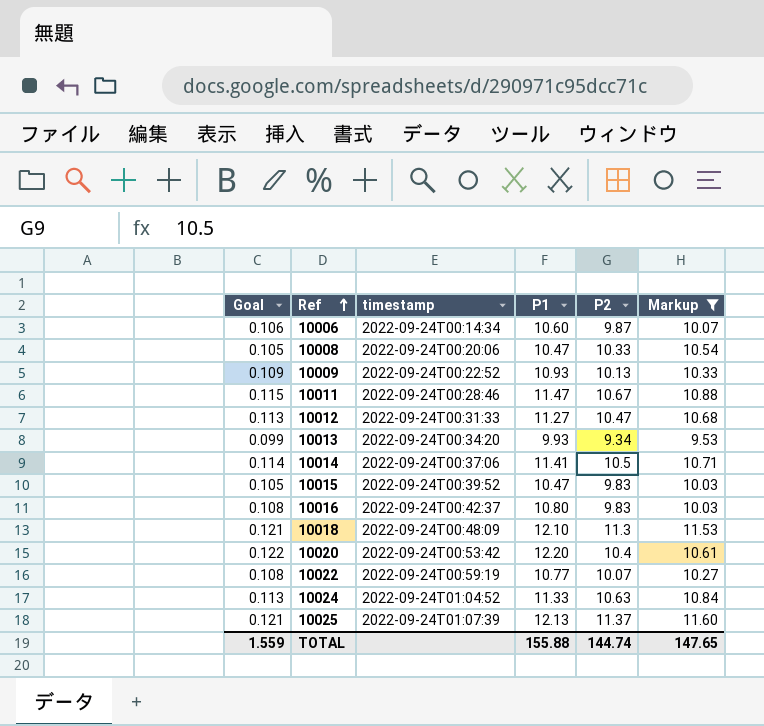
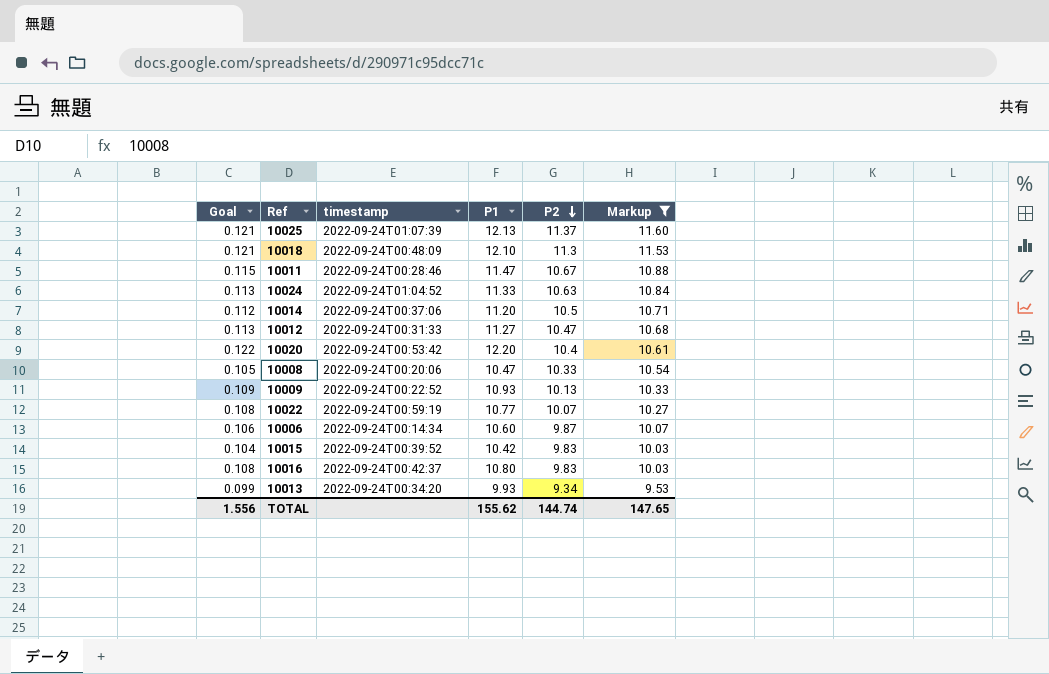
row order: Ref ascending -> P2 descending
10014 | Goal: 0.114 -> 0.112
10014 | P1: 11.41 -> 11.20
10015 | Goal: 0.105 -> 0.104
10015 | P1: 10.47 -> 10.42
TOTAL | Goal: 1.559 -> 1.556
TOTAL | P1: 155.88 -> 155.62

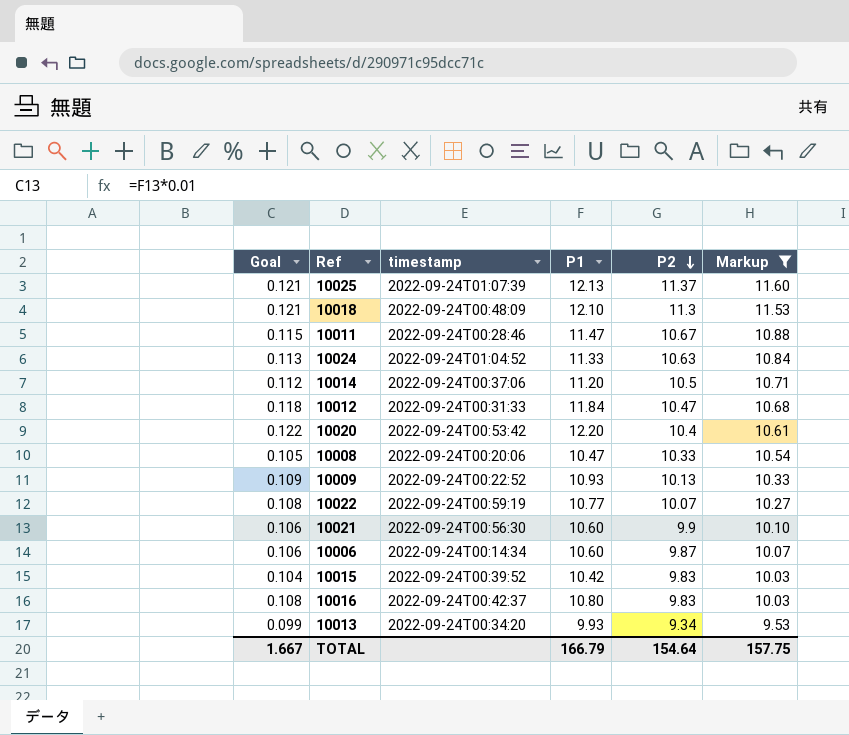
10012 | Goal: 0.113 -> 0.118
10012 | P1: 11.27 -> 11.84
row 10021: none -> 0.106 | 2022-09-24T00:56:30 | 10.60 | 9.9 | 10.10
TOTAL | Goal: 1.556 -> 1.667
TOTAL | P1: 155.62 -> 166.79
TOTAL | P2: 144.74 -> 154.64
TOTAL | Markup: 147.65 -> 157.75

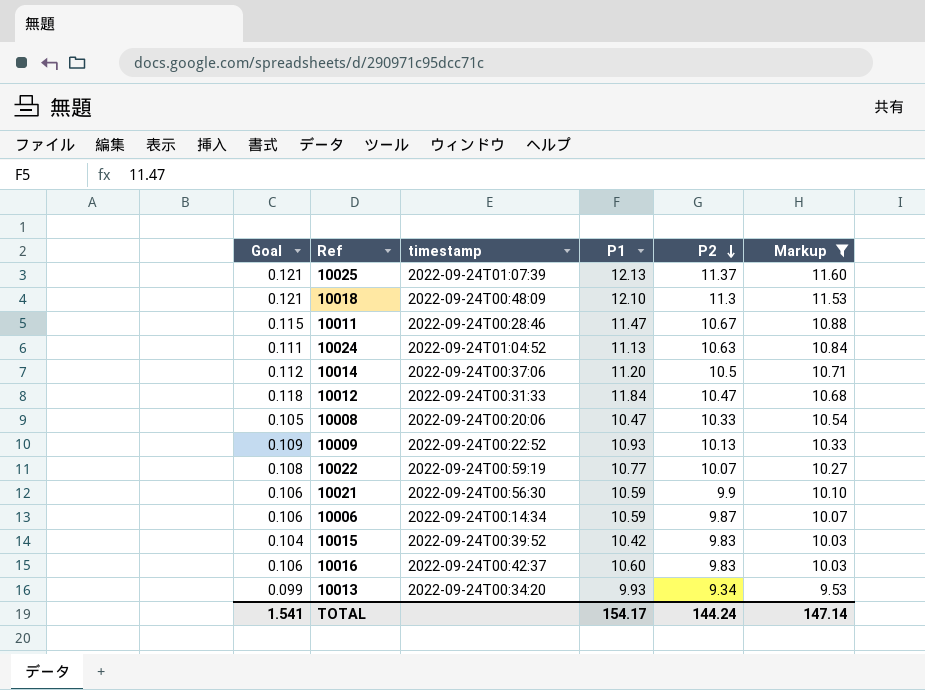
row 10020: 0.122 | 2022-09-24T00:53:42 | 12.20 | 10.4 | 10.61 -> none
10024 | Goal: 0.113 -> 0.111
10024 | P1: 11.33 -> 11.13
10021 | P1: 10.60 -> 10.59
10006 | P1: 10.60 -> 10.59
10016 | Goal: 0.108 -> 0.106
10016 | P1: 10.80 -> 10.60
TOTAL | Goal: 1.667 -> 1.541
TOTAL | P1: 166.79 -> 154.17
TOTAL | P2: 154.64 -> 144.24
TOTAL | Markup: 157.75 -> 147.14

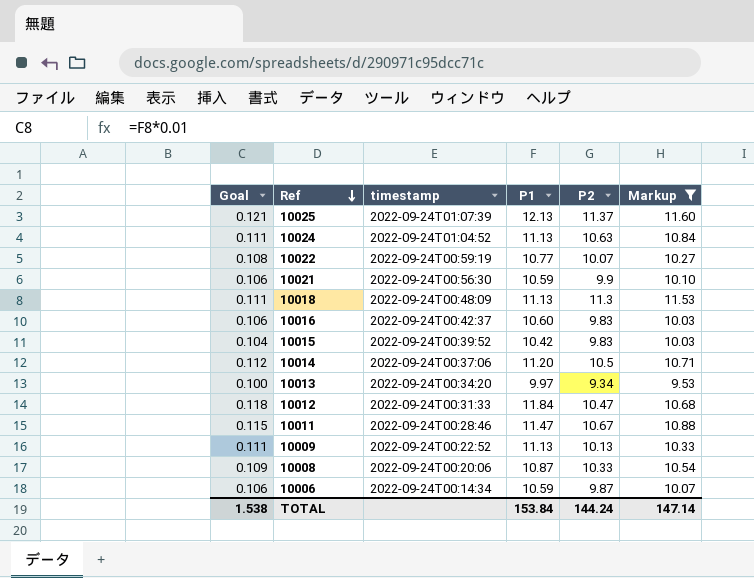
row order: P2 descending -> Ref descending
10018 | Goal: 0.121 -> 0.111
10018 | P1: 12.10 -> 11.13
10013 | Goal: 0.099 -> 0.100
10013 | P1: 9.93 -> 9.97
10009 | Goal: 0.109 -> 0.111
10009 | P1: 10.93 -> 11.13
10008 | Goal: 0.105 -> 0.109
10008 | P1: 10.47 -> 10.87
TOTAL | Goal: 1.541 -> 1.538
TOTAL | P1: 154.17 -> 153.84

